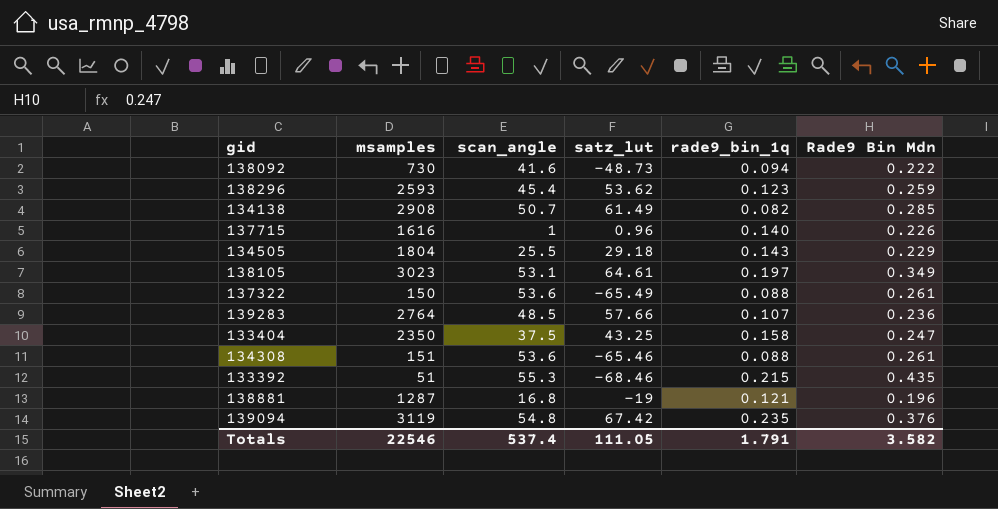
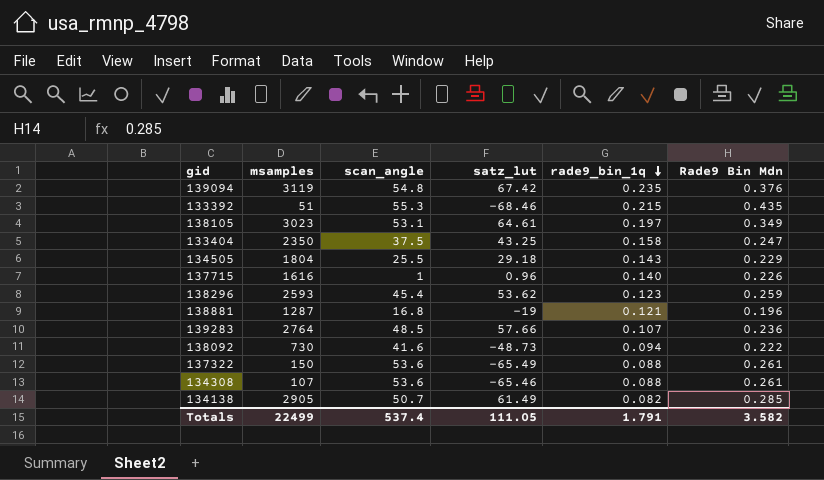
row order: none -> rade9_bin_1q descending
134308 | msamples: 151 -> 107
134138 | msamples: 2908 -> 2905
Totals | msamples: 22546 -> 22499

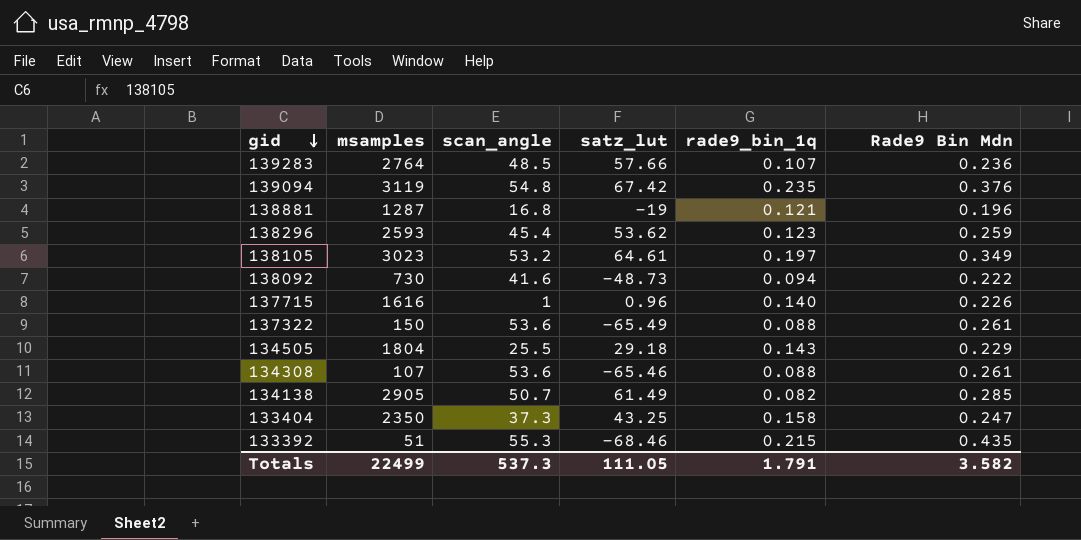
row order: rade9_bin_1q descending -> gid descending
138105 | scan_angle: 53.1 -> 53.2
133404 | scan_angle: 37.5 -> 37.3
Totals | scan_angle: 537.4 -> 537.3

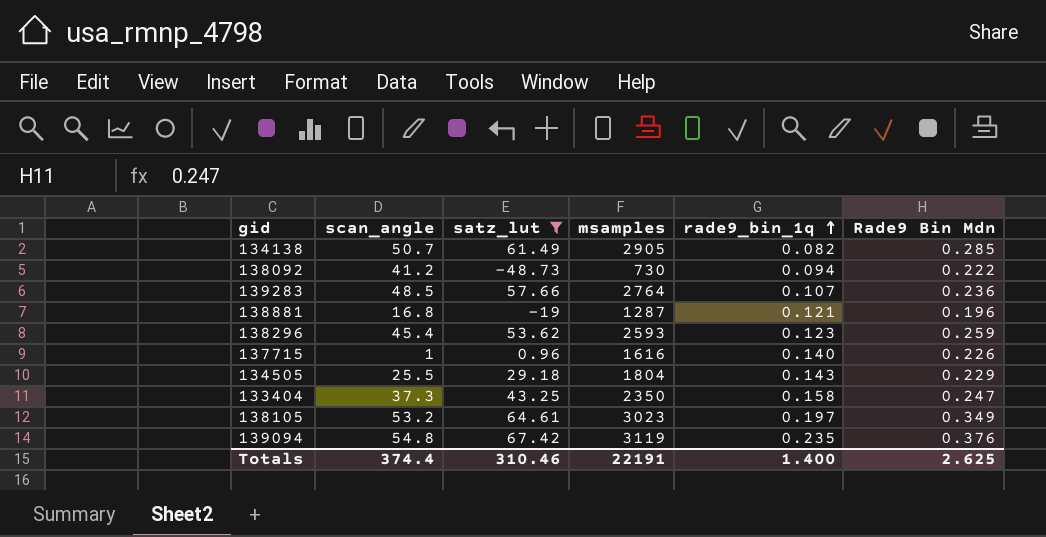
filter: none -> satz_lut >= -48.73
row order: gid descending -> rade9_bin_1q ascending
column msamples | position: 2 -> 4
138092 | scan_angle: 41.6 -> 41.2
Totals | scan_angle: 537.3 -> 374.4
Totals | satz_lut: 111.05 -> 310.46
Totals | msamples: 22499 -> 22191
Totals | rade9_bin_1q: 1.791 -> 1.400
Totals | Rade9 Bin Mdn: 3.582 -> 2.625

